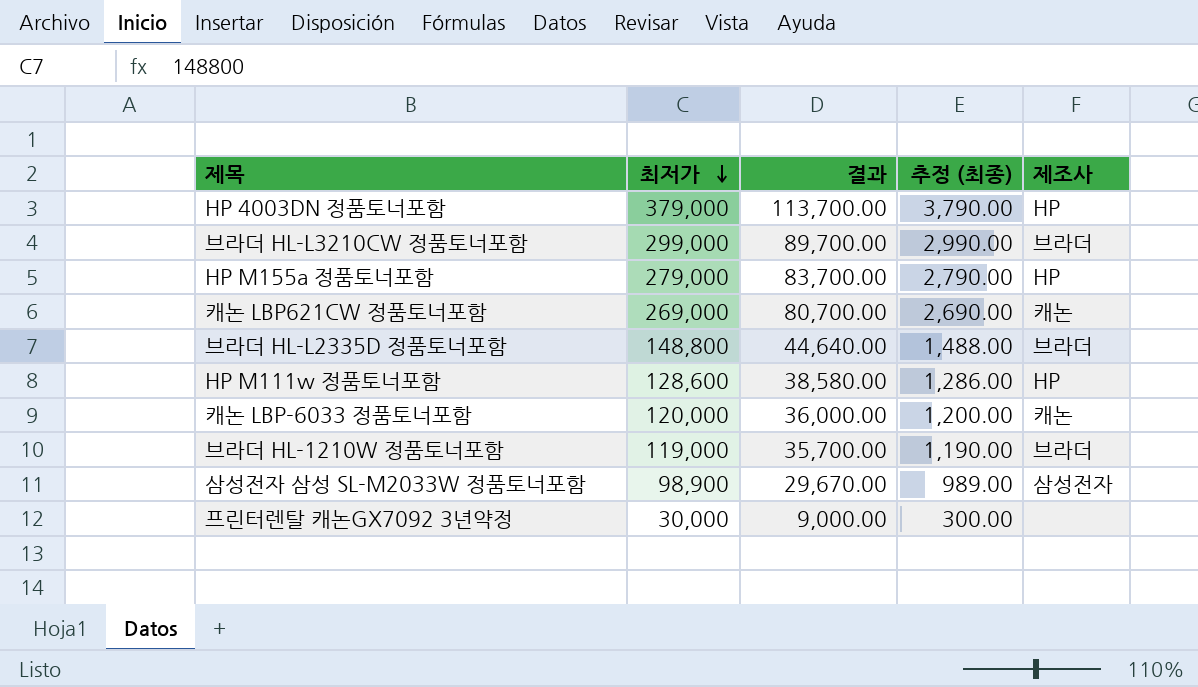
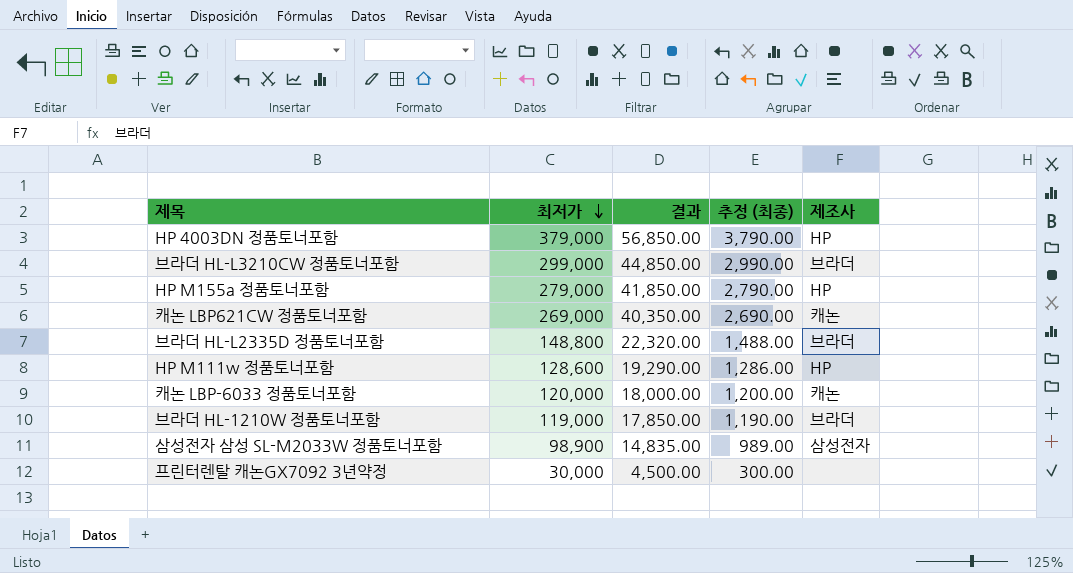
column 결과 | formula: [최저가] * 0.3 -> [최저가] * 0.15

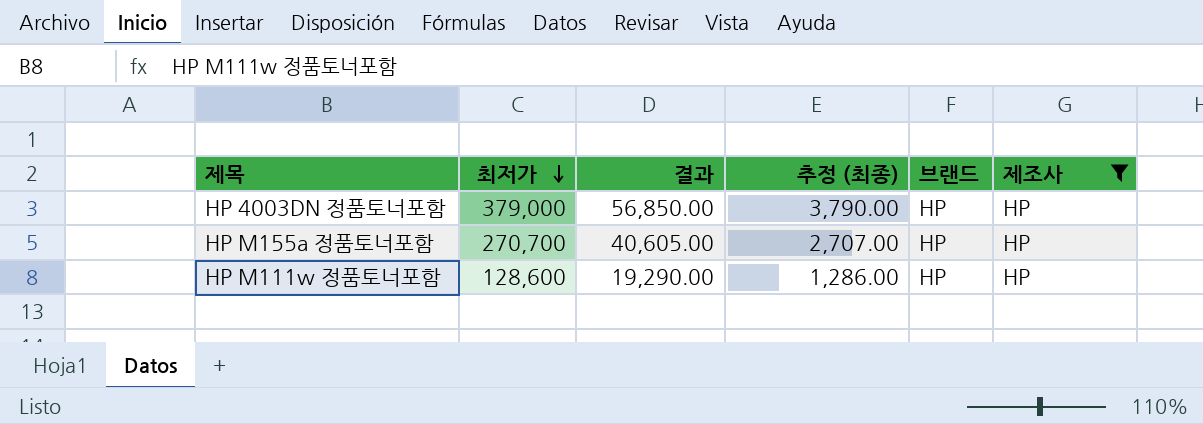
filter: none -> 제조사 = HP
column 브랜드 | position: none -> 5
HP M155a 정품토너포함 | 최저가: 279,000 -> 270,700
HP M155a 정품토너포함 | 결과: 41,850.00 -> 40,605.00
HP M155a 정품토너포함 | 추정 (최종): 2,790.00 -> 2,707.00

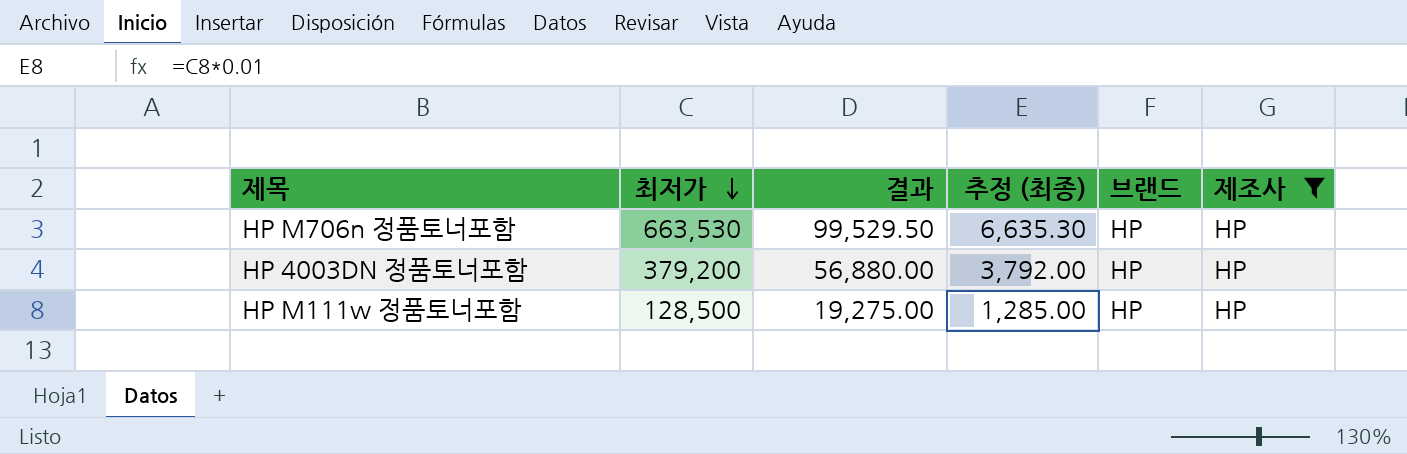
row HP M155a 정품토너포함: 270,700 | 40,605.00 | 2,707.00 | HP | HP -> none
row HP M706n 정품토너포함: none -> 663,530 | 99,529.50 | 6,635.30 | HP | HP
HP 4003DN 정품토너포함 | 최저가: 379,000 -> 379,200
HP 4003DN 정품토너포함 | 결과: 56,850.00 -> 56,880.00
HP 4003DN 정품토너포함 | 추정 (최종): 3,790.00 -> 3,792.00
HP M111w 정품토너포함 | 최저가: 128,600 -> 128,500
HP M111w 정품토너포함 | 결과: 19,290.00 -> 19,275.00
HP M111w 정품토너포함 | 추정 (최종): 1,286.00 -> 1,285.00

